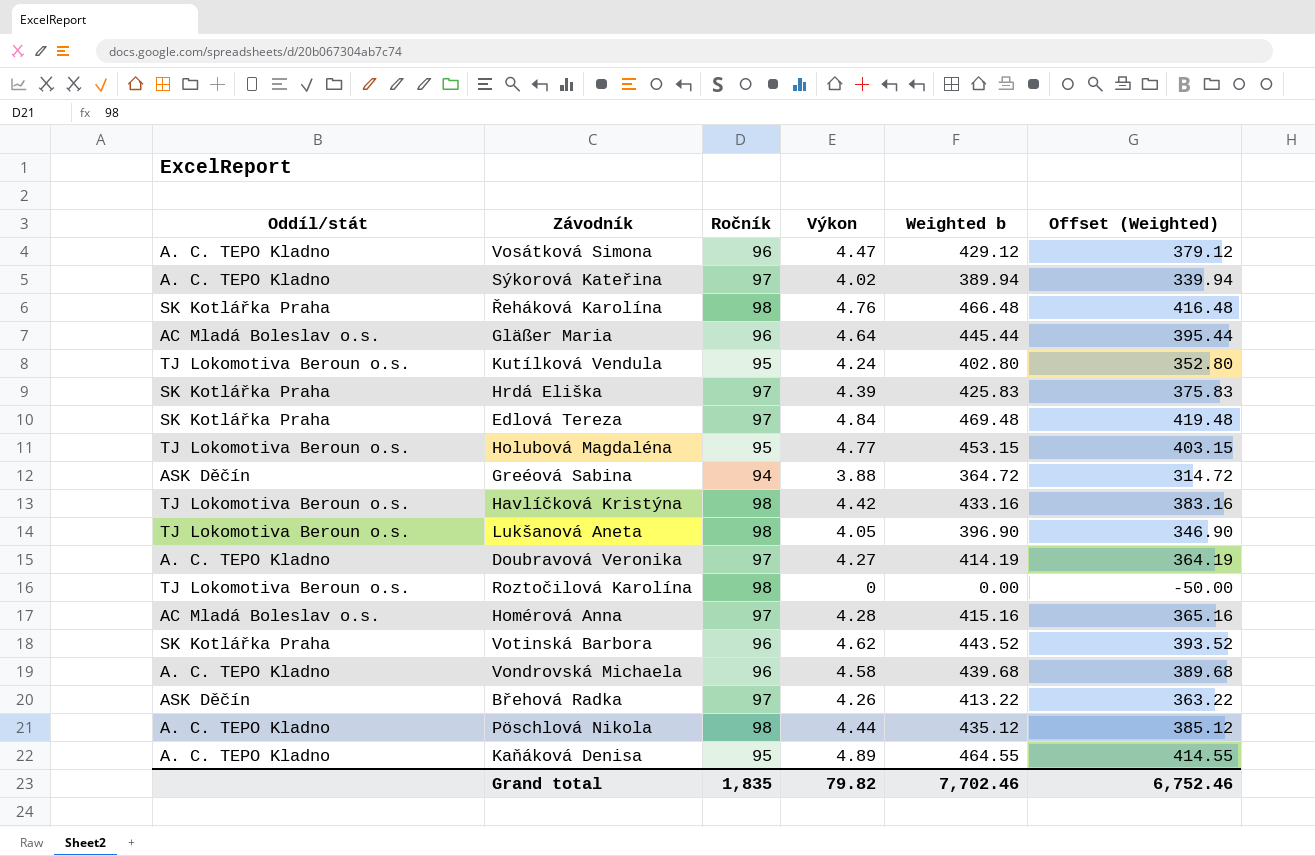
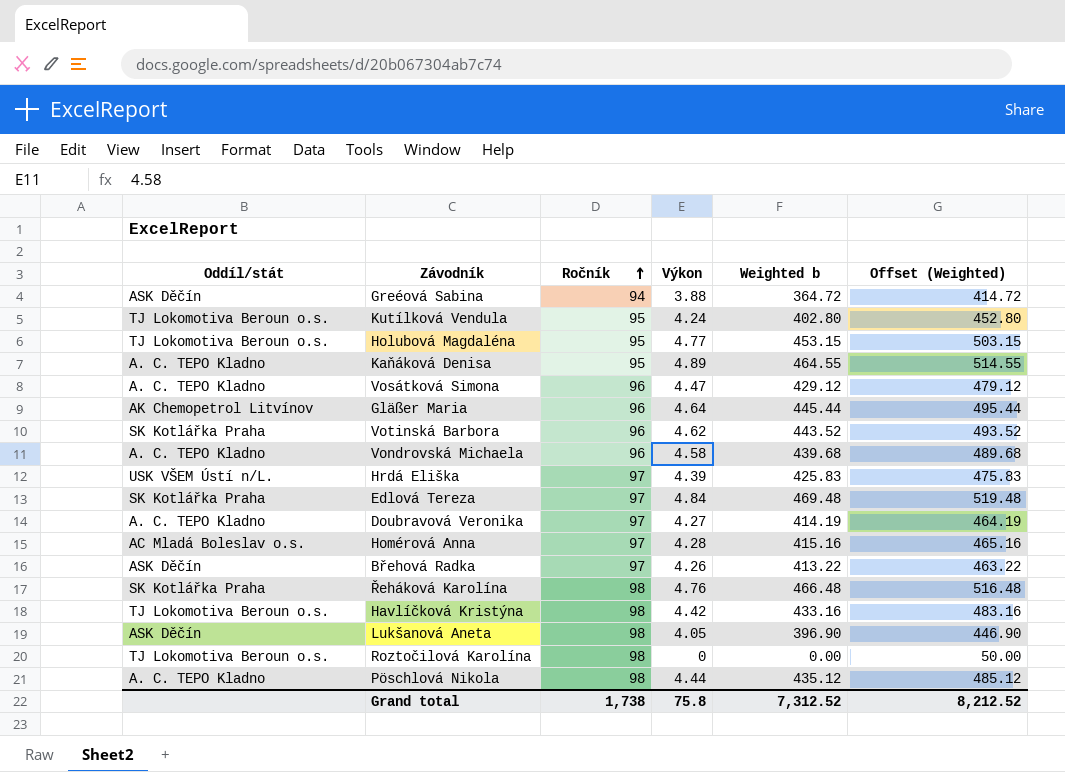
row order: none -> Ročník ascending
column Offset (Weighted) | formula: [Weighted b] - 50 -> [Weighted b] + 50
row Sýkorová Kateřina: A. C. TEPO Kladno | 97 | 4.02 | 389.94 | 339.94 -> none
Gläßer Maria | Oddíl/stát: AC Mladá Boleslav o.s. -> AK Chemopetrol Litvínov
Hrdá Eliška | Oddíl/stát: SK Kotlářka Praha -> USK VŠEM Ústí n/L.
Lukšanová Aneta | Oddíl/stát: TJ Lokomotiva Beroun o.s. -> ASK Děčín
Grand total | Ročník: 1,835 -> 1,738
Grand total | Výkon: 79.82 -> 75.8
Grand total | Weighted b: 7,702.46 -> 7,312.52
Grand total | Offset (Weighted): 6,752.46 -> 8,212.52

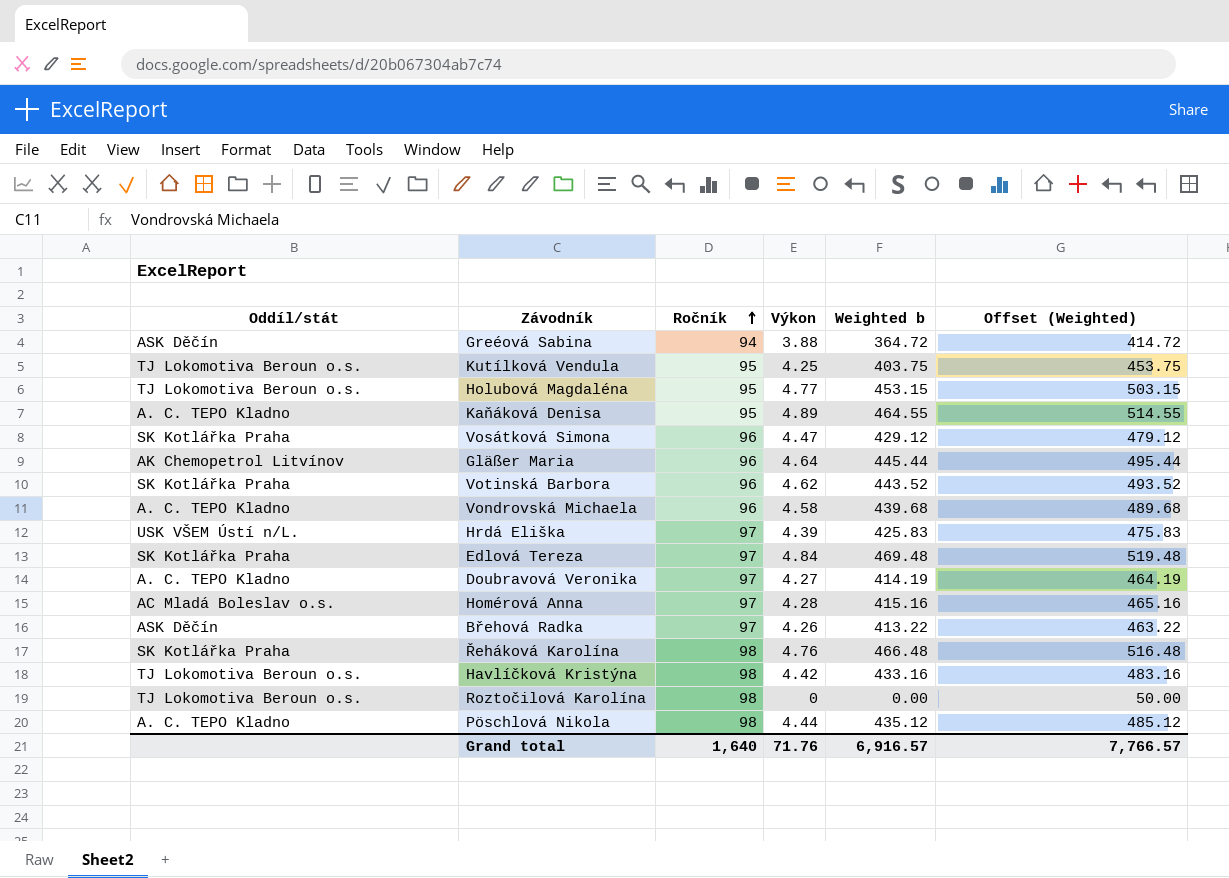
row Lukšanová Aneta: ASK Děčín | 98 | 4.05 | 396.90 | 446.90 -> none
Kutílková Vendula | Výkon: 4.24 -> 4.25
Kutílková Vendula | Weighted b: 402.80 -> 403.75
Kutílková Vendula | Offset (Weighted): 452.80 -> 453.75
Vosátková Simona | Oddíl/stát: A. C. TEPO Kladno -> SK Kotlářka Praha
Grand total | Ročník: 1,738 -> 1,640
Grand total | Výkon: 75.8 -> 71.76
Grand total | Weighted b: 7,312.52 -> 6,916.57
Grand total | Offset (Weighted): 8,212.52 -> 7,766.57

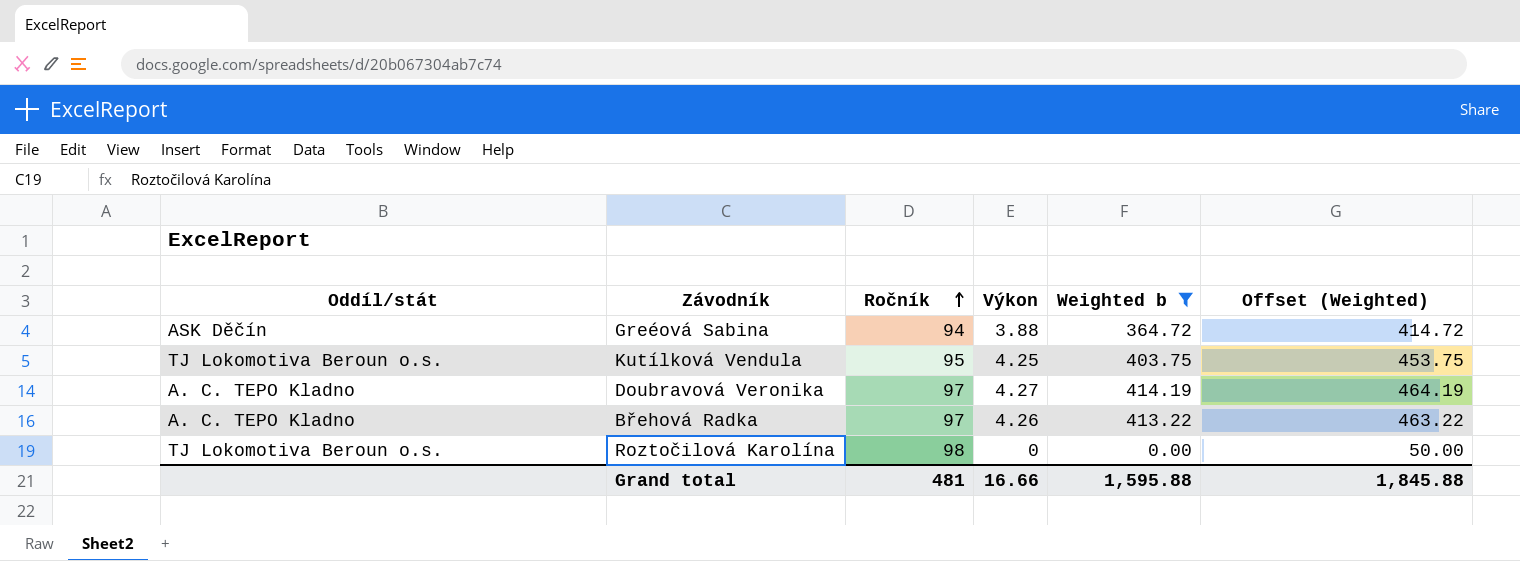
filter: none -> Weighted b <= 414.19
Břehová Radka | Oddíl/stát: ASK Děčín -> A. C. TEPO Kladno
Grand total | Ročník: 1,640 -> 481
Grand total | Výkon: 71.76 -> 16.66
Grand total | Weighted b: 6,916.57 -> 1,595.88
Grand total | Offset (Weighted): 7,766.57 -> 1,845.88

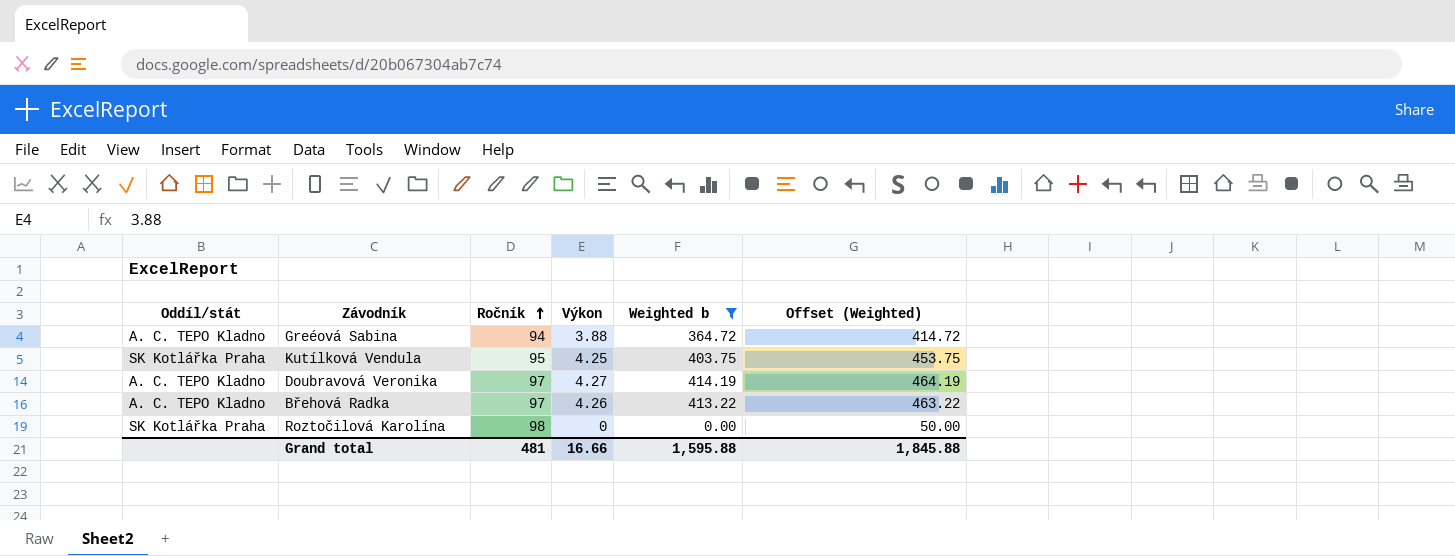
Greéová Sabina | Oddíl/stát: ASK Děčín -> A. C. TEPO Kladno
Kutílková Vendula | Oddíl/stát: TJ Lokomotiva Beroun o.s. -> SK Kotlářka Praha
Roztočilová Karolína | Oddíl/stát: TJ Lokomotiva Beroun o.s. -> SK Kotlářka Praha

